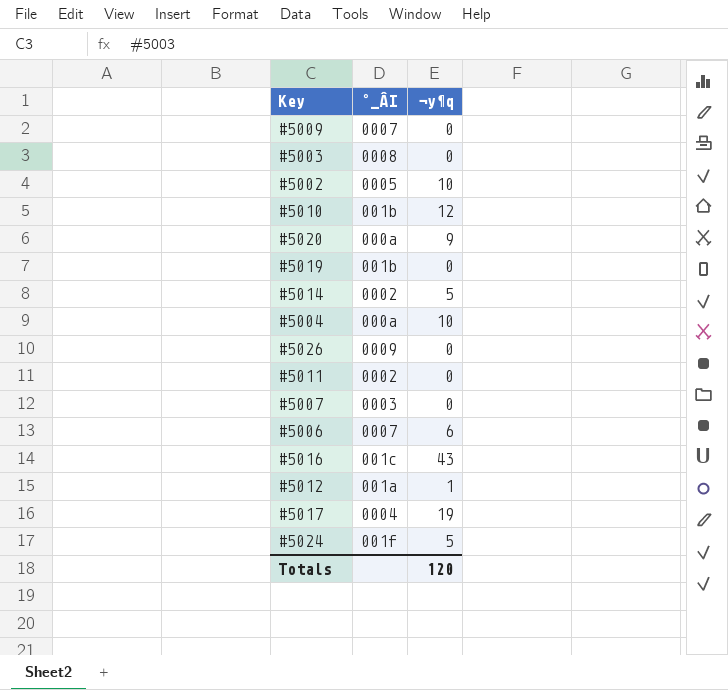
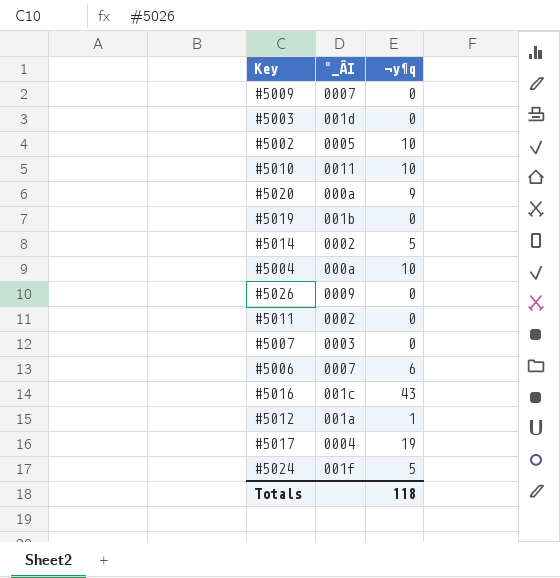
#5003 | °_ÂI: 0008 -> 001d
#5010 | °_ÂI: 001b -> 0011
#5010 | ¬y¶q: 12 -> 10
Totals | ¬y¶q: 120 -> 118

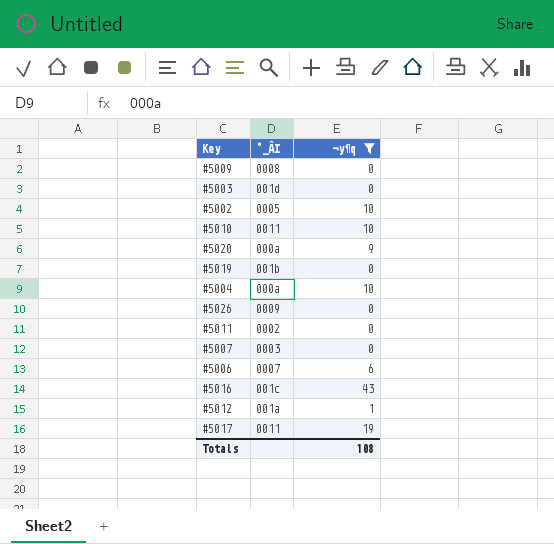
filter: none -> ¬y¶q != 5
#5009 | °_ÂI: 0007 -> 0008
#5017 | °_ÂI: 0004 -> 0011
Totals | ¬y¶q: 118 -> 108

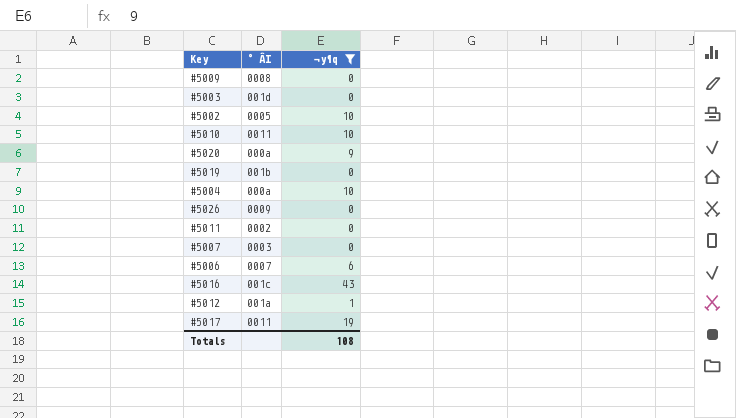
column name: °_ÂI -> ° ÂI

